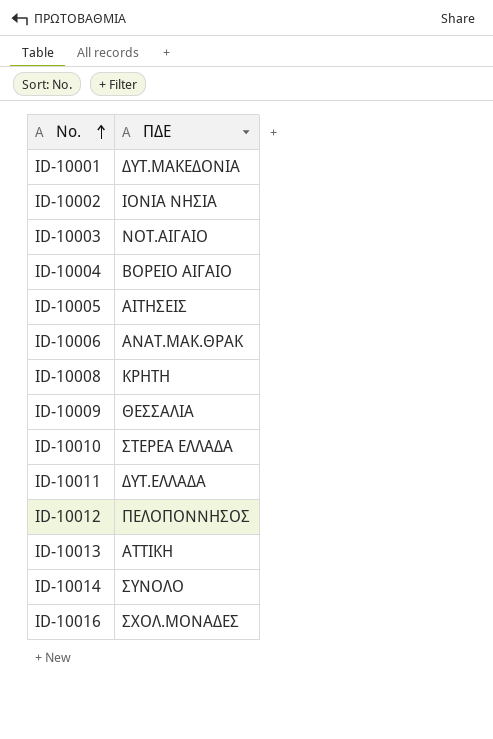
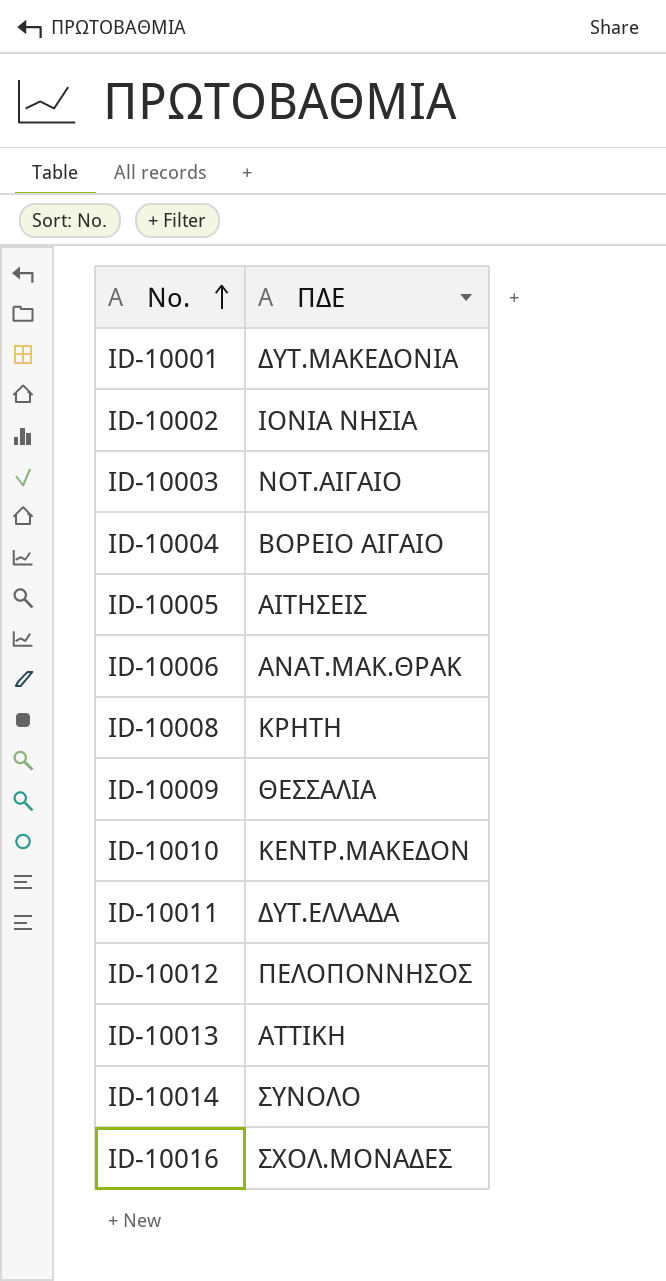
ID-10010 | ΠΔΕ: ΣΤΕΡΕΑ ΕΛΛΑΔΑ -> ΚΕΝΤΡ.ΜΑΚΕΔΟΝ

